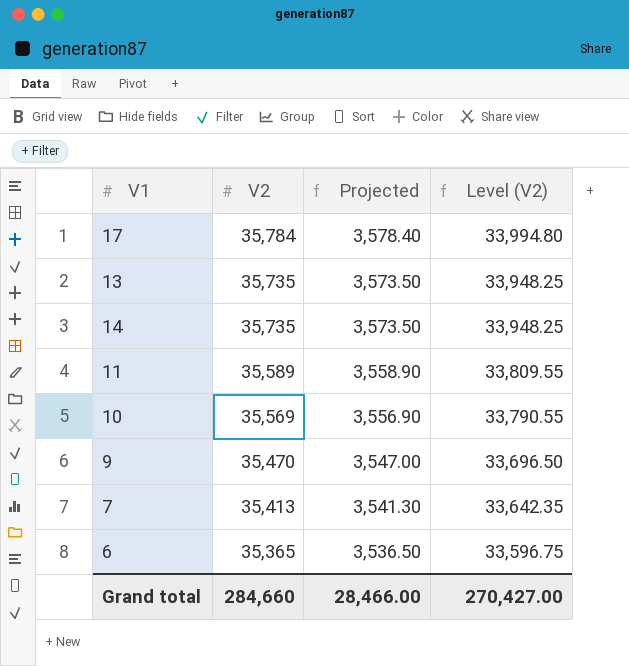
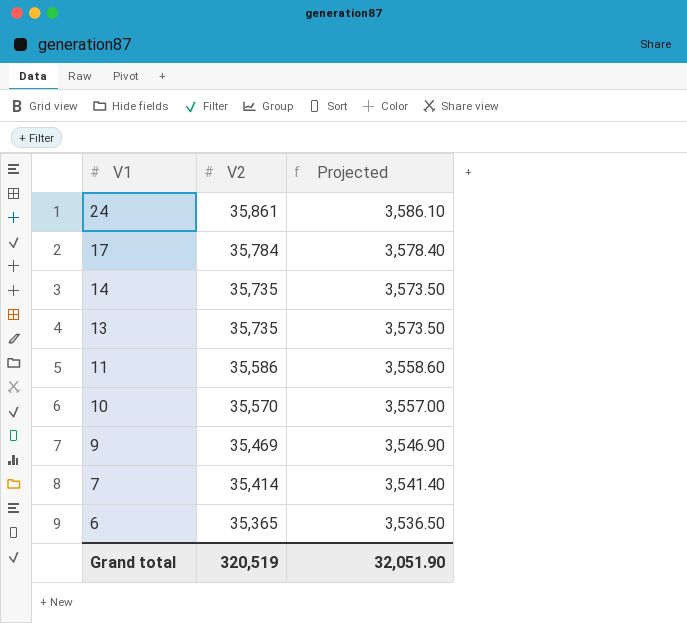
row order: V2 descending -> V1 descending
column Level (V2) | formula: [V2] * 0.95 -> none
row 24: none -> 35,861 | 3,586.10
11 | V2: 35,589 -> 35,586
11 | Projected: 3,558.90 -> 3,558.60
10 | V2: 35,569 -> 35,570
10 | Projected: 3,556.90 -> 3,557.00
9 | V2: 35,470 -> 35,469
9 | Projected: 3,547.00 -> 3,546.90
7 | V2: 35,413 -> 35,414
7 | Projected: 3,541.30 -> 3,541.40
Grand total | V2: 284,660 -> 320,519
Grand total | Projected: 28,466.00 -> 32,051.90

